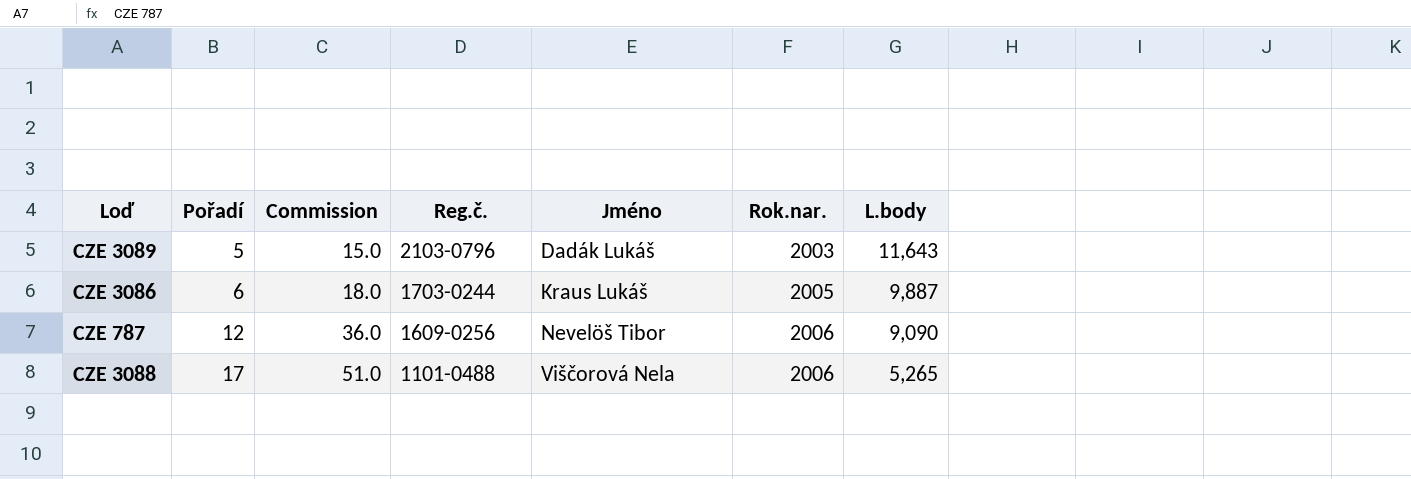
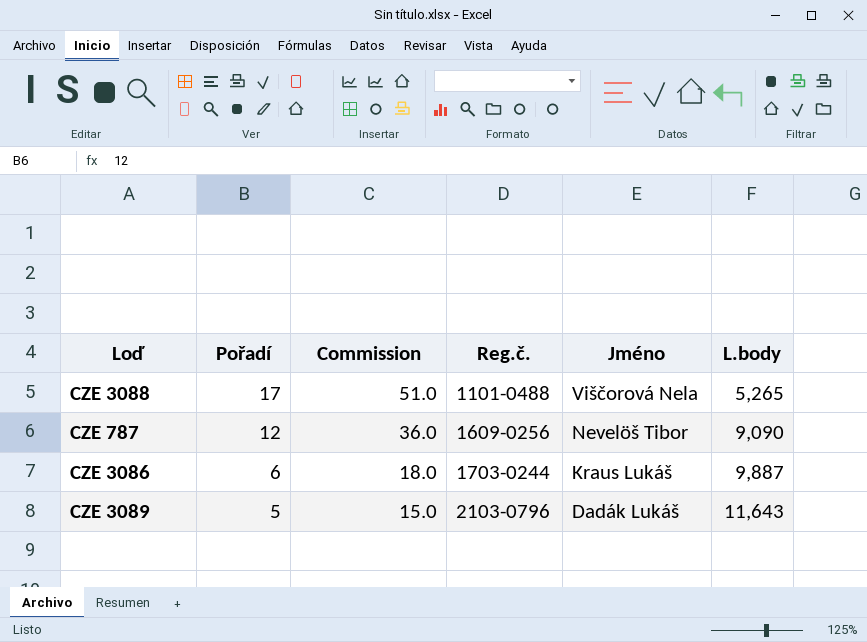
row order: Pořadí ascending -> Pořadí descending
column Rok.nar. | position: 6 -> none

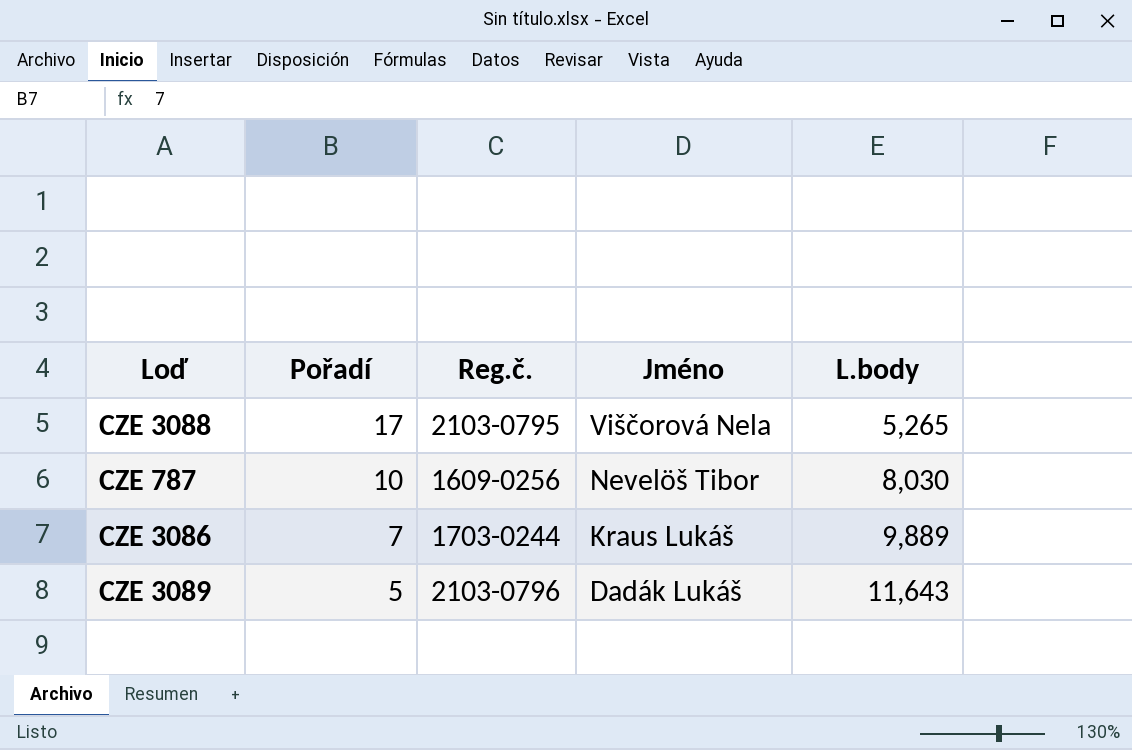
column Commission | formula: [Pořadí] * 3 -> none
CZE 3088 | Reg.č.: 1101-0488 -> 2103-0795
CZE 787 | Pořadí: 12 -> 10
CZE 787 | L.body: 9,090 -> 8,030
CZE 3086 | Pořadí: 6 -> 7
CZE 3086 | L.body: 9,887 -> 9,889

